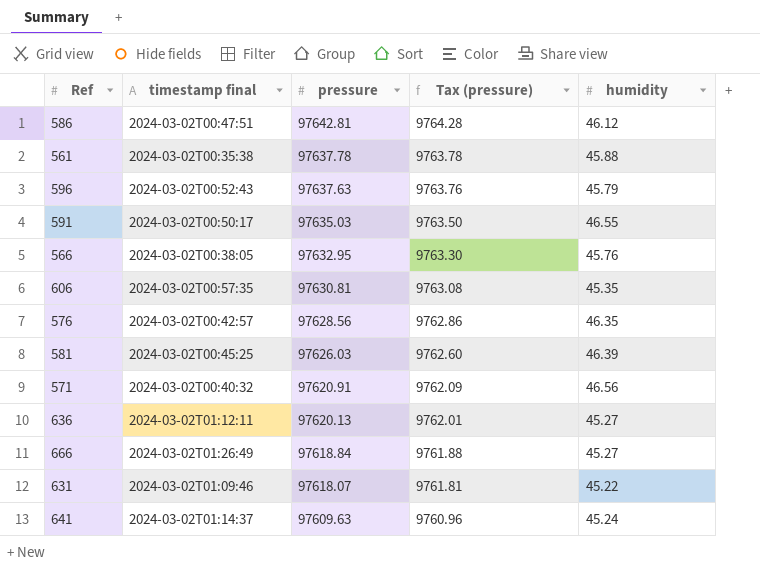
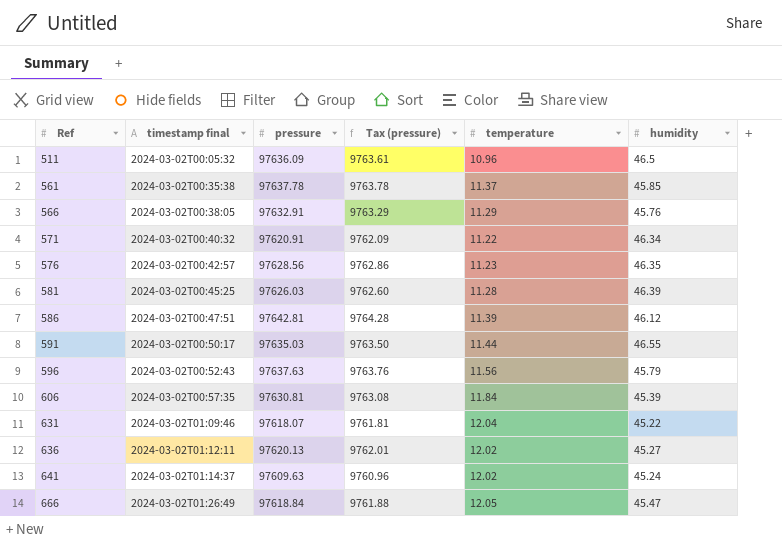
row order: pressure descending -> Ref ascending
column temperature | position: none -> 5
row 511: none -> 2024-03-02T00:05:32 | 97636.09 | 9763.61 | 10.96 | 46.5
561 | humidity: 45.88 -> 45.85
566 | pressure: 97632.95 -> 97632.91
566 | Tax (pressure): 9763.30 -> 9763.29
571 | humidity: 46.56 -> 46.34
606 | humidity: 45.35 -> 45.39
666 | humidity: 45.27 -> 45.47

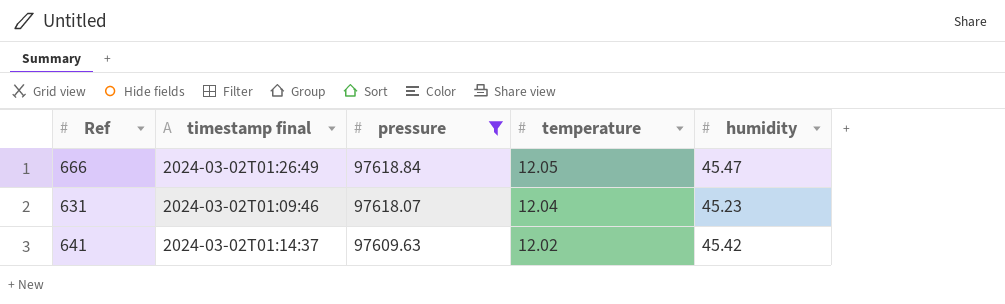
filter: none -> pressure <= 97618.84
row order: Ref ascending -> pressure descending
column Tax (pressure) | formula: [pressure] * 0.1 -> none
631 | humidity: 45.22 -> 45.23
641 | humidity: 45.24 -> 45.42

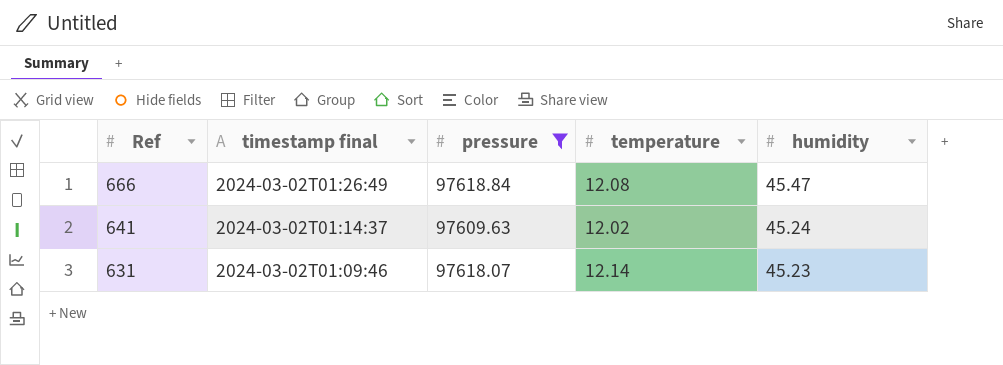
row order: pressure descending -> Ref descending
666 | temperature: 12.05 -> 12.08
641 | humidity: 45.42 -> 45.24
631 | temperature: 12.04 -> 12.14

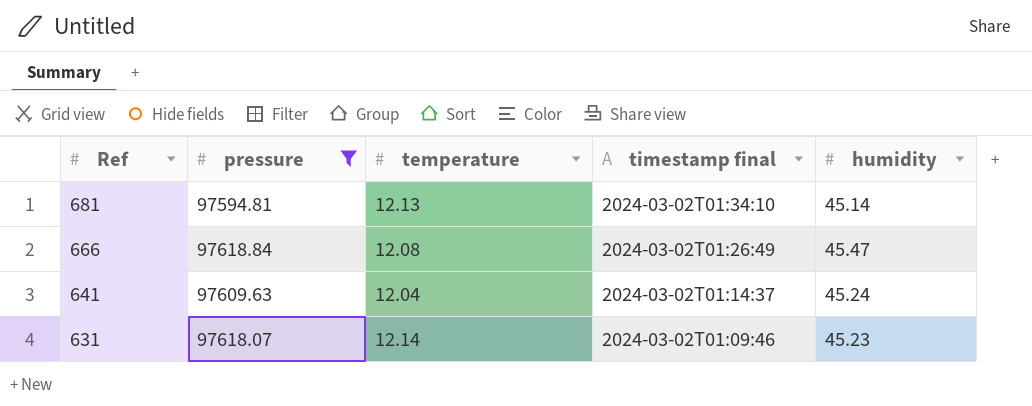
column timestamp final | position: 2 -> 4
row 681: none -> 97594.81 | 12.13 | 2024-03-02T01:34:10 | 45.14
641 | temperature: 12.02 -> 12.04

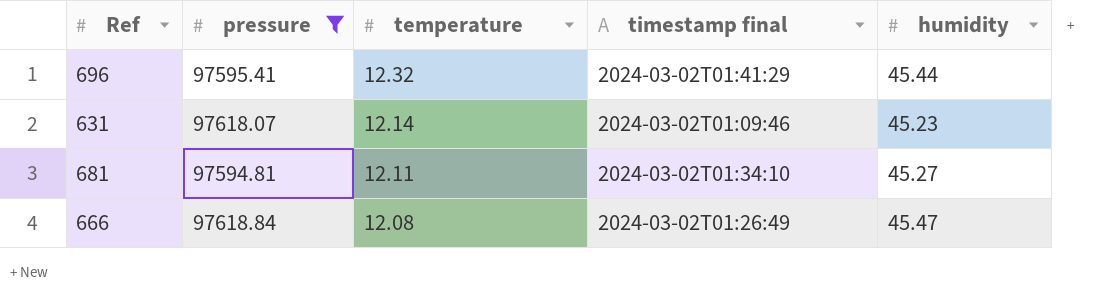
row order: Ref descending -> temperature descending
row 641: 97609.63 | 12.04 | 2024-03-02T01:14:37 | 45.24 -> none
row 696: none -> 97595.41 | 12.32 | 2024-03-02T01:41:29 | 45.44
681 | temperature: 12.13 -> 12.11
681 | humidity: 45.14 -> 45.27

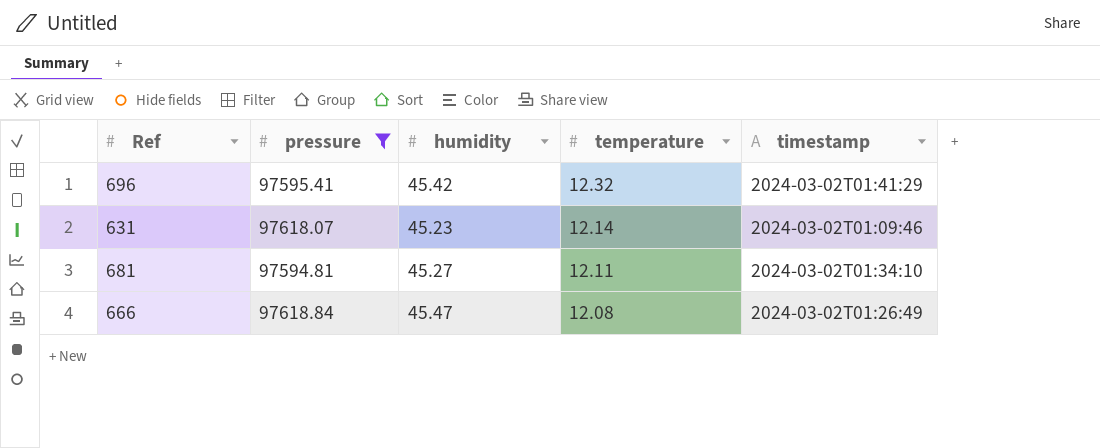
column humidity | position: 5 -> 3
column name: timestamp final -> timestamp
696 | humidity: 45.44 -> 45.42

